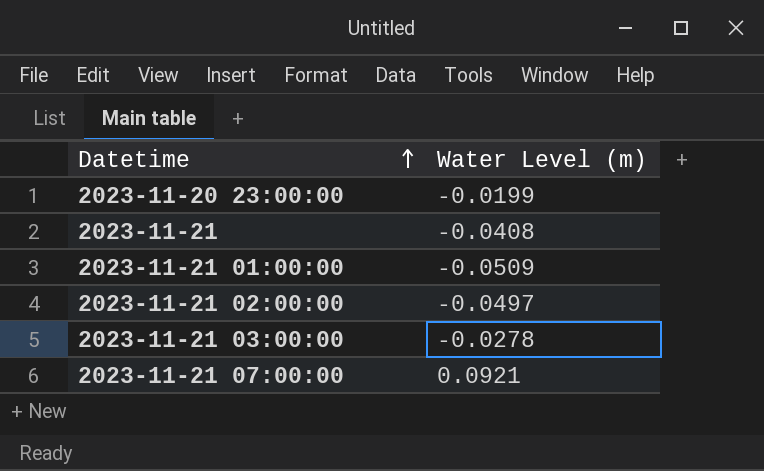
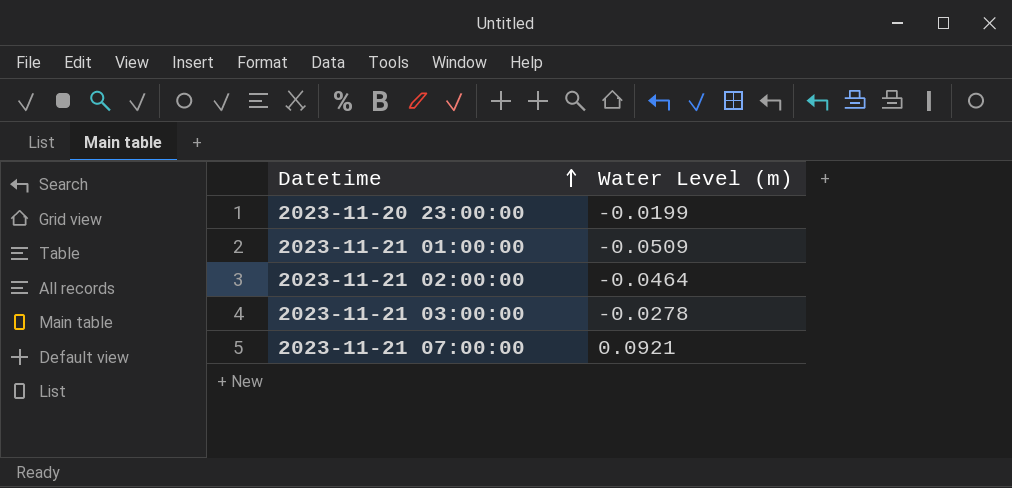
row 2023-11-21: -0.0408 -> none
2023-11-21 02:00:00 | Water Level (m): -0.0497 -> -0.0464

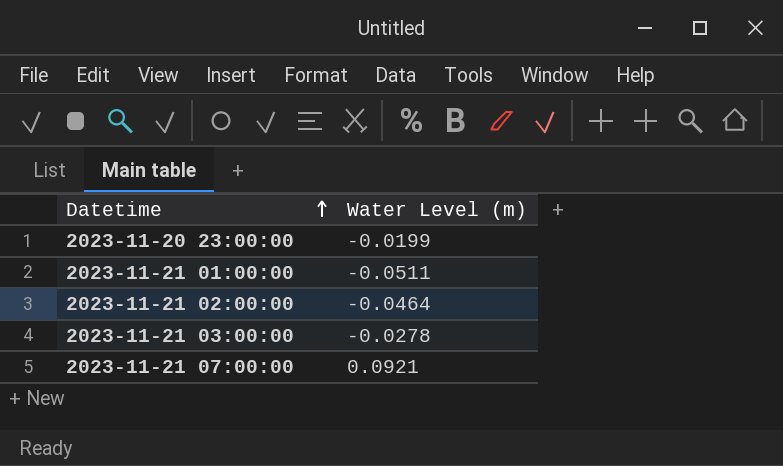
2023-11-21 01:00:00 | Water Level (m): -0.0509 -> -0.0511

